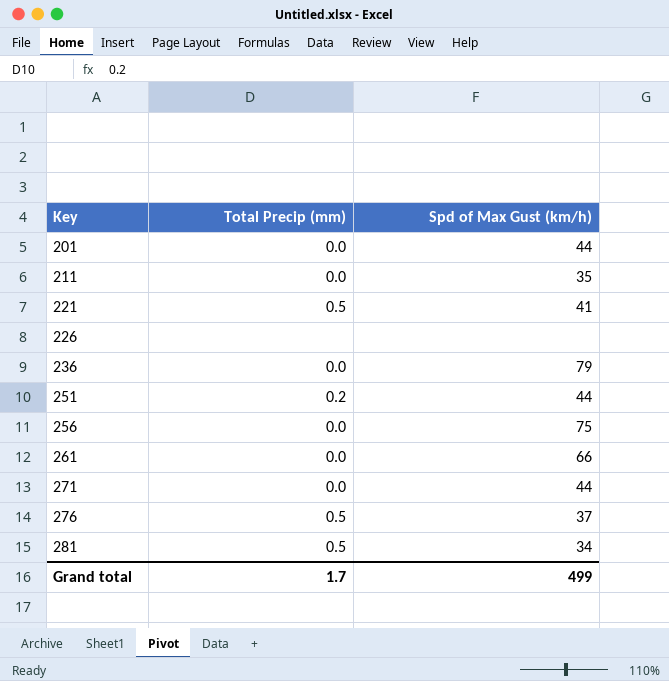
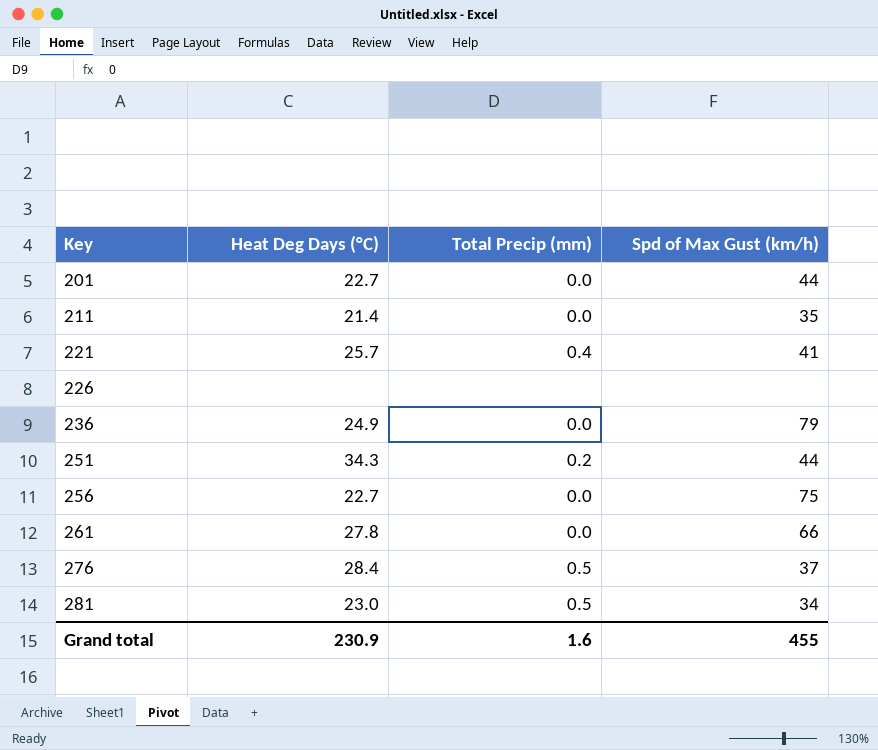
column Heat Deg Days (°C) | position: none -> 2
row 271: 0.0 | 44 -> none
221 | Total Precip (mm): 0.5 -> 0.4
Grand total | Total Precip (mm): 1.7 -> 1.6
Grand total | Spd of Max Gust (km/h): 499 -> 455

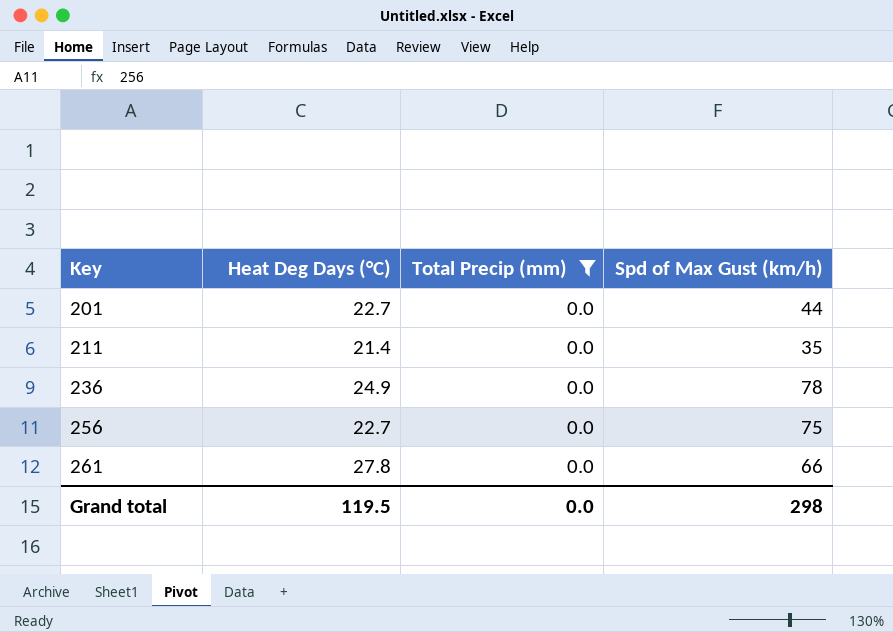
filter: none -> Total Precip (mm) = 0.0
236 | Spd of Max Gust (km/h): 79 -> 78
Grand total | Heat Deg Days (°C): 230.9 -> 119.5
Grand total | Total Precip (mm): 1.6 -> 0.0
Grand total | Spd of Max Gust (km/h): 455 -> 298

